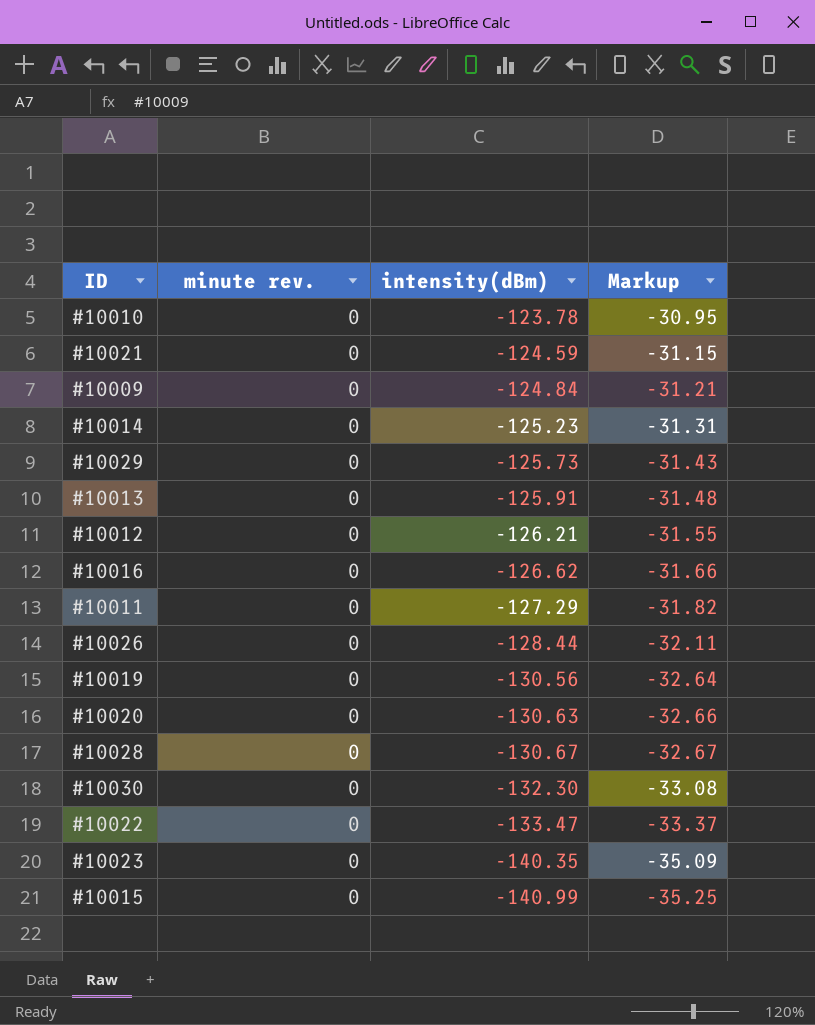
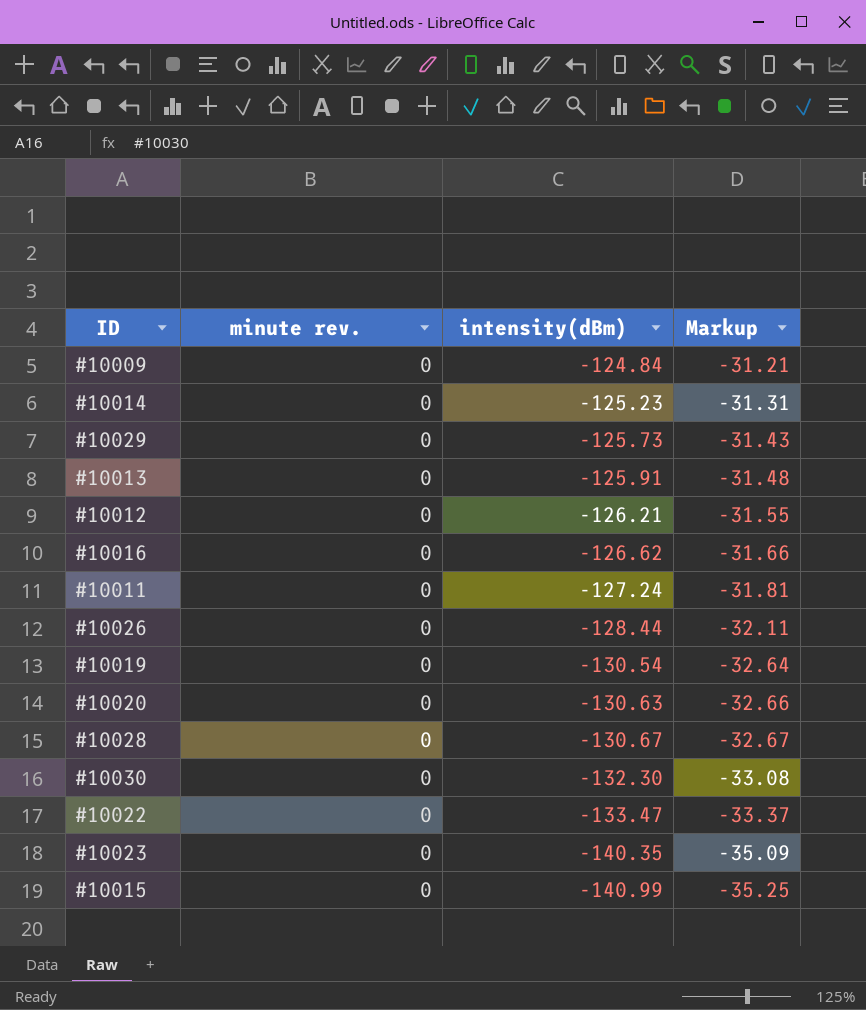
row #10010: 0 | -123.78 | -30.95 -> none
row #10021: 0 | -124.59 | -31.15 -> none
#10011 | intensity(dBm): -127.29 -> -127.24
#10011 | Markup: -31.82 -> -31.81
#10019 | intensity(dBm): -130.56 -> -130.54

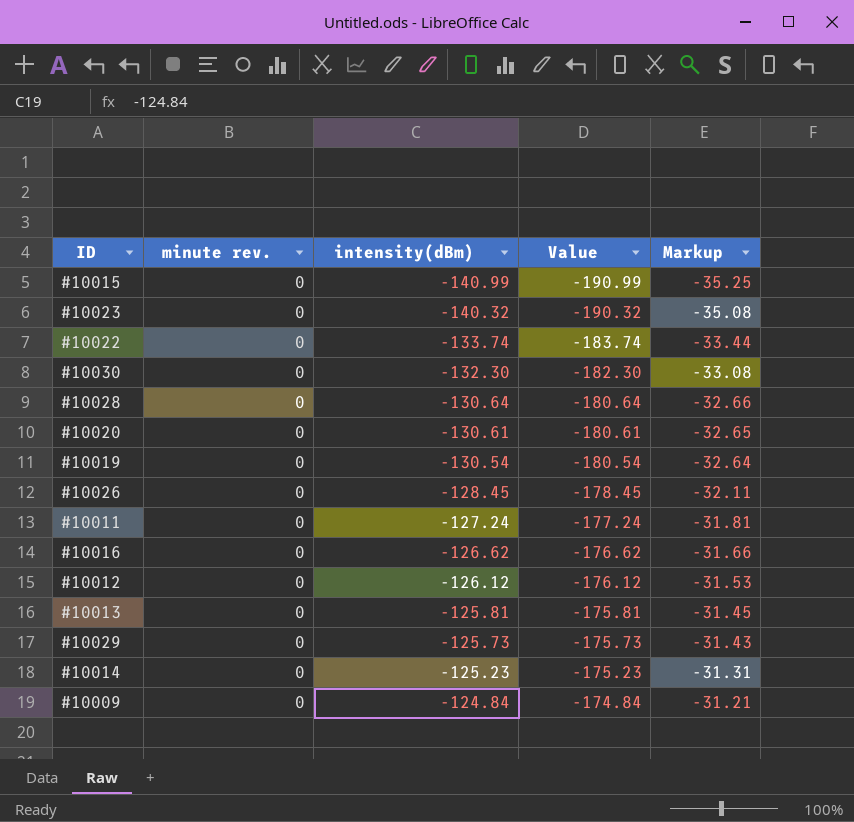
row order: intensity(dBm) descending -> intensity(dBm) ascending
column Value | formula: none -> [intensity(dBm)] - 50
#10023 | intensity(dBm): -140.35 -> -140.32
#10023 | Markup: -35.09 -> -35.08
#10022 | intensity(dBm): -133.47 -> -133.74
#10022 | Markup: -33.37 -> -33.44
#10028 | intensity(dBm): -130.67 -> -130.64
#10028 | Markup: -32.67 -> -32.66
#10020 | intensity(dBm): -130.63 -> -130.61
#10020 | Markup: -32.66 -> -32.65
#10026 | intensity(dBm): -128.44 -> -128.45
#10012 | intensity(dBm): -126.21 -> -126.12
#10012 | Markup: -31.55 -> -31.53
#10013 | intensity(dBm): -125.91 -> -125.81
#10013 | Markup: -31.48 -> -31.45

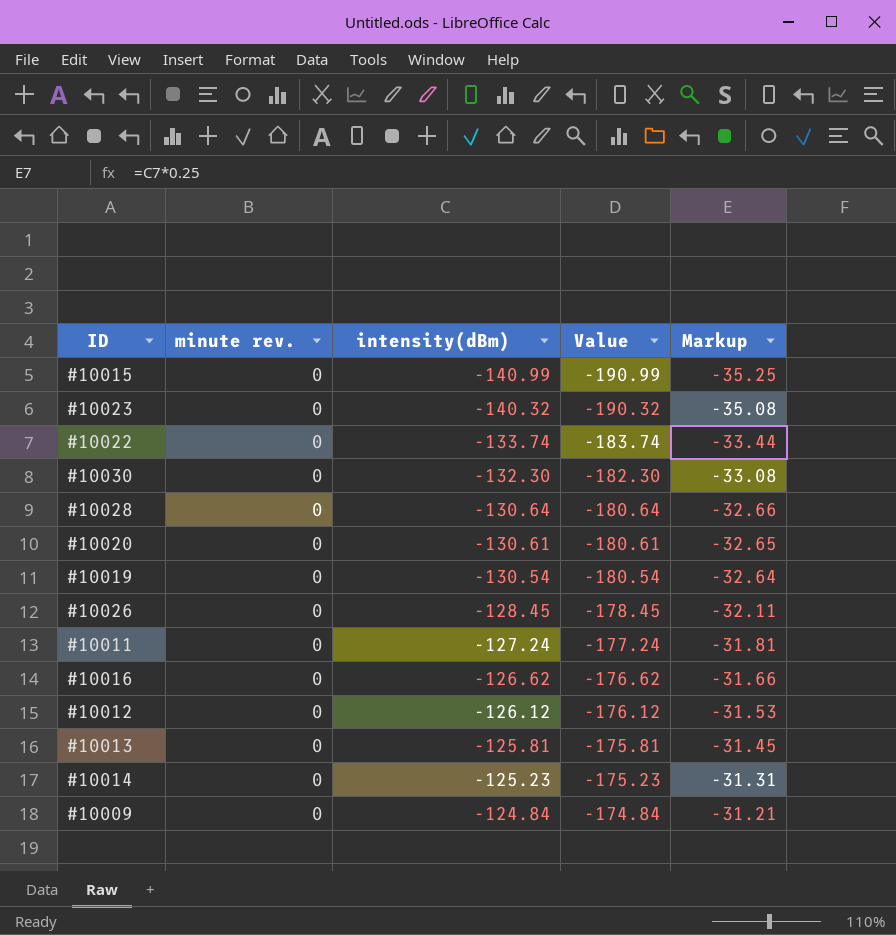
row #10029: 0 | -125.73 | -175.73 | -31.43 -> none

